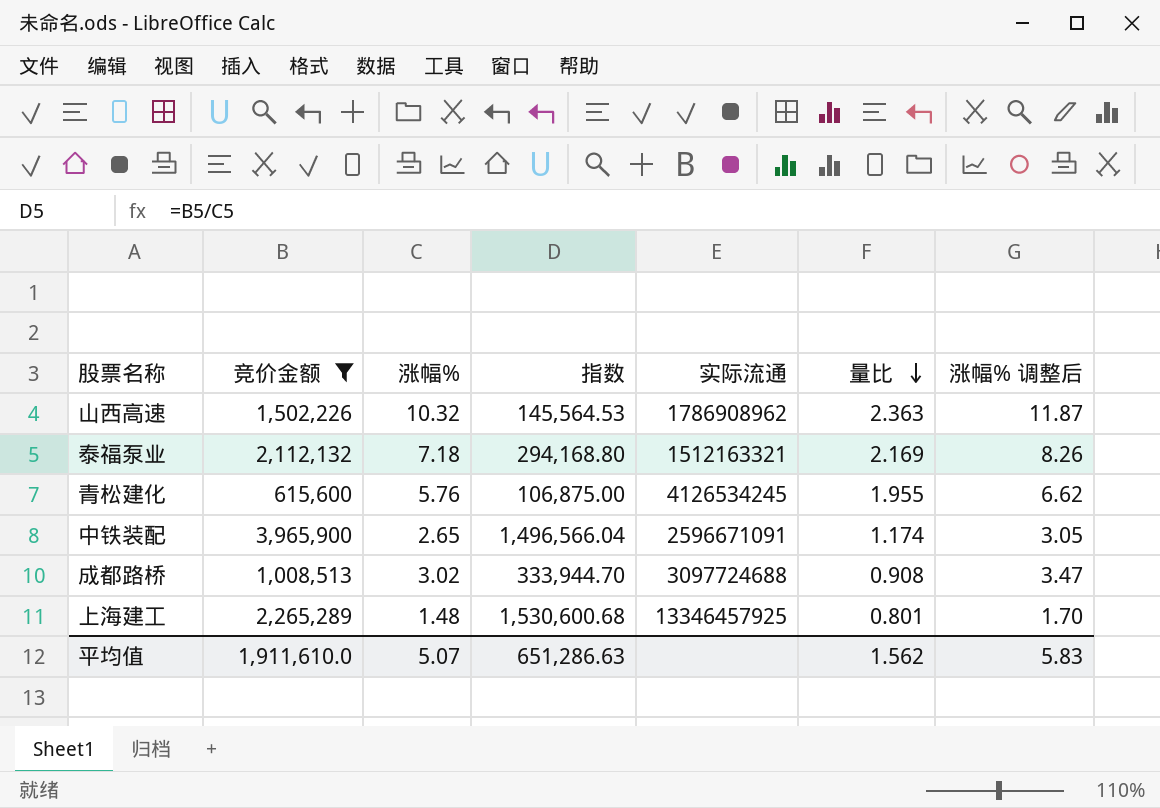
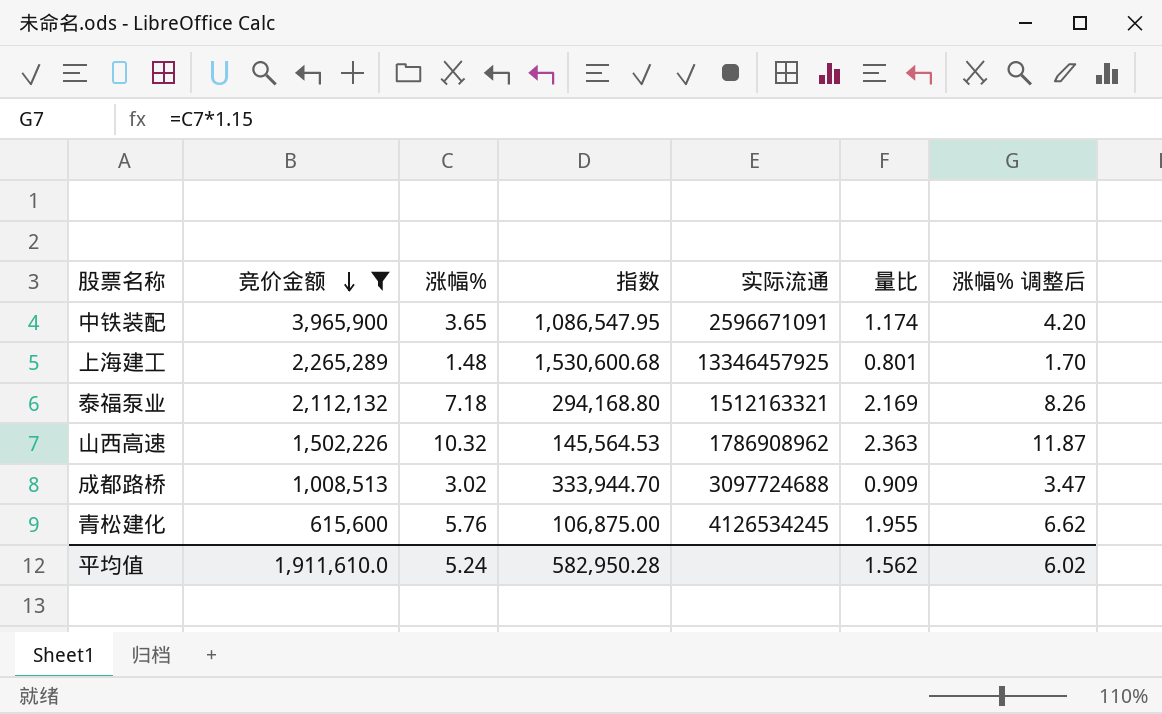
row order: 量比 descending -> 竞价金额 descending
中铁装配 | 涨幅%: 2.65 -> 3.65
中铁装配 | 指数: 1,496,566.04 -> 1,086,547.95
中铁装配 | 涨幅% 调整后: 3.05 -> 4.20
成都路桥 | 量比: 0.908 -> 0.909
平均值 | 涨幅%: 5.07 -> 5.24
平均值 | 指数: 651,286.63 -> 582,950.28
平均值 | 涨幅% 调整后: 5.83 -> 6.02

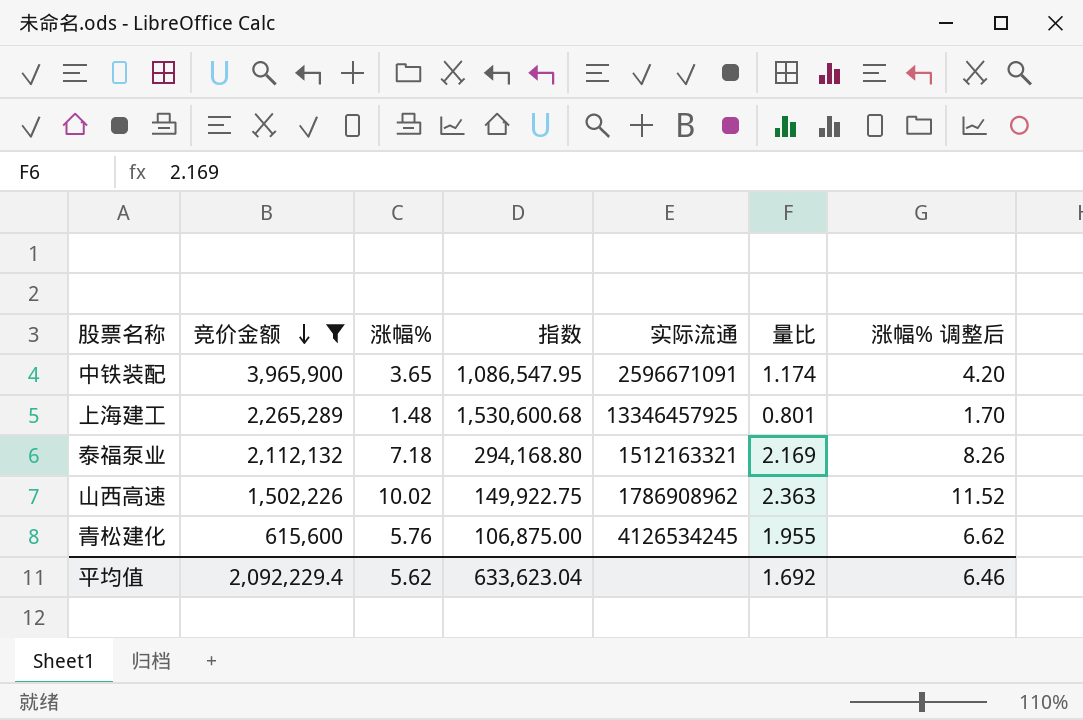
row 成都路桥: 1,008,513 | 3.02 | 333,944.70 | 3097724688 | 0.909 | 3.47 -> none
山西高速 | 涨幅%: 10.32 -> 10.02
山西高速 | 指数: 145,564.53 -> 149,922.75
山西高速 | 涨幅% 调整后: 11.87 -> 11.52
平均值 | 竞价金额: 1,911,610.0 -> 2,092,229.4
平均值 | 涨幅%: 5.24 -> 5.62
平均值 | 指数: 582,950.28 -> 633,623.04
平均值 | 量比: 1.562 -> 1.692
平均值 | 涨幅% 调整后: 6.02 -> 6.46

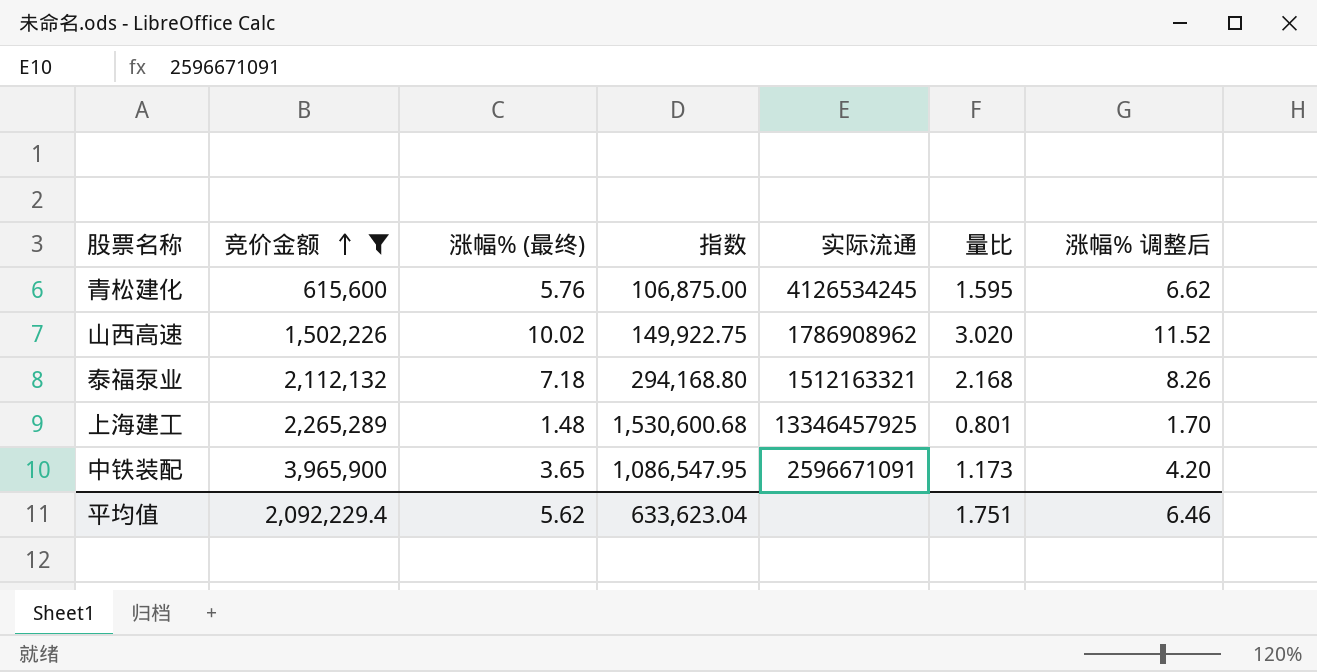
row order: 竞价金额 descending -> 竞价金额 ascending
column name: 涨幅% -> 涨幅% (最终)
青松建化 | 量比: 1.955 -> 1.595
山西高速 | 量比: 2.363 -> 3.020
泰福泵业 | 量比: 2.169 -> 2.168
中铁装配 | 量比: 1.174 -> 1.173
平均值 | 量比: 1.692 -> 1.751

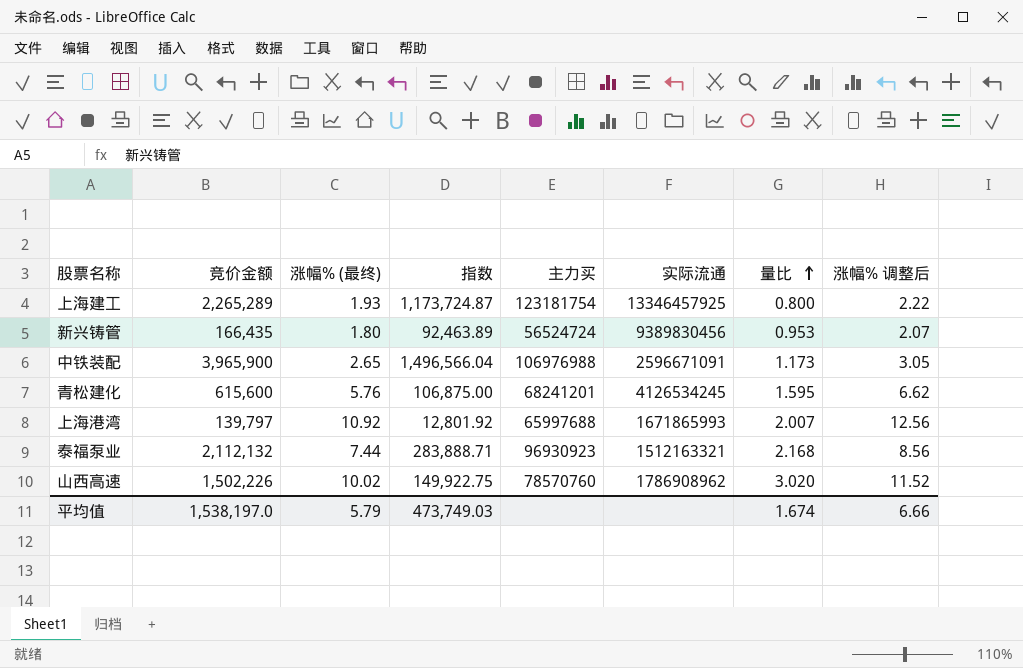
filter: 竞价金额 >= 615,600 -> none
row order: 竞价金额 ascending -> 量比 ascending
column 主力买 | position: none -> 5
上海建工 | 涨幅% (最终): 1.48 -> 1.93
上海建工 | 指数: 1,530,600.68 -> 1,173,724.87
上海建工 | 量比: 0.801 -> 0.800
上海建工 | 涨幅% 调整后: 1.70 -> 2.22
中铁装配 | 涨幅% (最终): 3.65 -> 2.65
中铁装配 | 指数: 1,086,547.95 -> 1,496,566.04
中铁装配 | 涨幅% 调整后: 4.20 -> 3.05
泰福泵业 | 涨幅% (最终): 7.18 -> 7.44
泰福泵业 | 指数: 294,168.80 -> 283,888.71
泰福泵业 | 涨幅% 调整后: 8.26 -> 8.56
平均值 | 竞价金额: 2,092,229.4 -> 1,538,197.0
平均值 | 涨幅% (最终): 5.62 -> 5.79
平均值 | 指数: 633,623.04 -> 473,749.03
平均值 | 量比: 1.751 -> 1.674
平均值 | 涨幅% 调整后: 6.46 -> 6.66

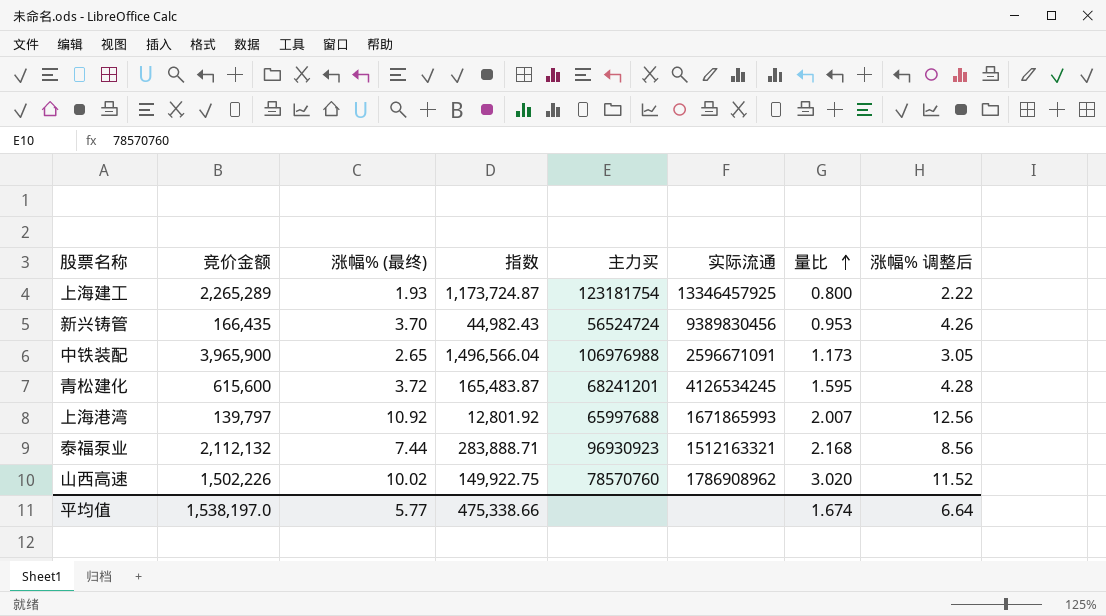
新兴铸管 | 涨幅% (最终): 1.80 -> 3.70
新兴铸管 | 指数: 92,463.89 -> 44,982.43
新兴铸管 | 涨幅% 调整后: 2.07 -> 4.26
青松建化 | 涨幅% (最终): 5.76 -> 3.72
青松建化 | 指数: 106,875.00 -> 165,483.87
青松建化 | 涨幅% 调整后: 6.62 -> 4.28
平均值 | 涨幅% (最终): 5.79 -> 5.77
平均值 | 指数: 473,749.03 -> 475,338.66
平均值 | 涨幅% 调整后: 6.66 -> 6.64

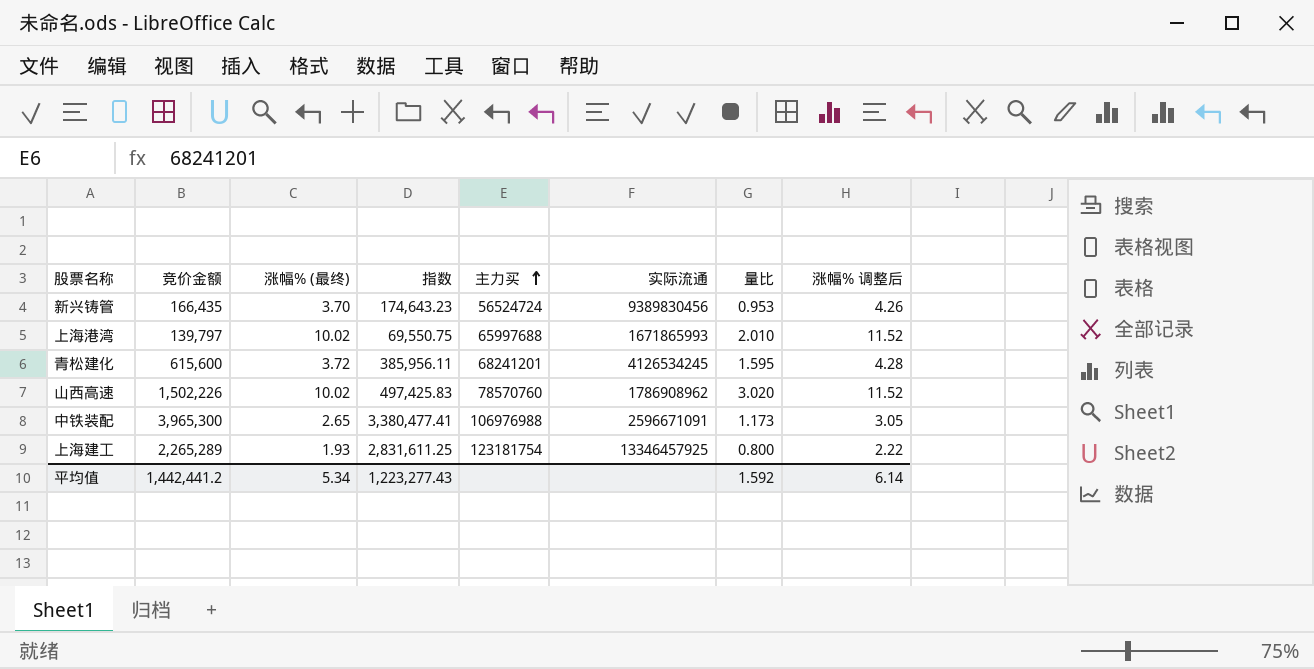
row order: 量比 ascending -> 主力买 ascending
column 指数 | formula: [竞价金额] / [涨幅% (最终)] -> [竞价金额] / [量比]
row 泰福泵业: 2,112,132 | 7.44 | 283,888.71 | 96930923 | 1512163321 | 2.168 | 8.56 -> none
上海港湾 | 涨幅% (最终): 10.92 -> 10.02
上海港湾 | 量比: 2.007 -> 2.010
上海港湾 | 涨幅% 调整后: 12.56 -> 11.52
中铁装配 | 竞价金额: 3,965,900 -> 3,965,300
平均值 | 竞价金额: 1,538,197.0 -> 1,442,441.2
平均值 | 涨幅% (最终): 5.77 -> 5.34
平均值 | 指数: 475,338.66 -> 1,223,277.43
平均值 | 量比: 1.674 -> 1.592
平均值 | 涨幅% 调整后: 6.64 -> 6.14

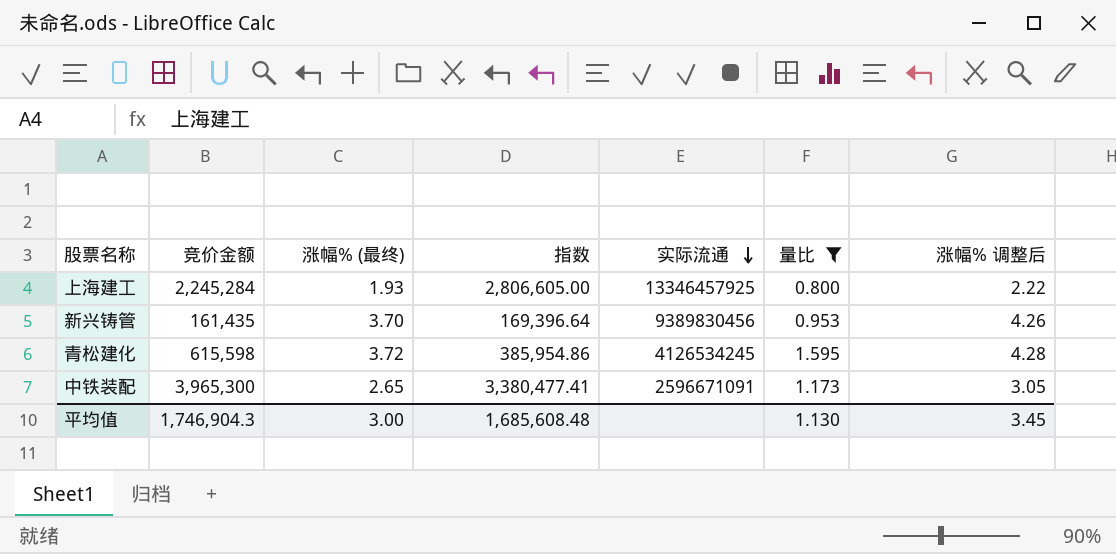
filter: none -> 量比 <= 1.595
row order: 主力买 ascending -> 实际流通 descending
column 主力买 | position: 5 -> none
上海建工 | 竞价金额: 2,265,289 -> 2,245,284
上海建工 | 指数: 2,831,611.25 -> 2,806,605.00
新兴铸管 | 竞价金额: 166,435 -> 161,435
新兴铸管 | 指数: 174,643.23 -> 169,396.64
青松建化 | 竞价金额: 615,600 -> 615,598
青松建化 | 指数: 385,956.11 -> 385,954.86
平均值 | 竞价金额: 1,442,441.2 -> 1,746,904.3
平均值 | 涨幅% (最终): 5.34 -> 3.00
平均值 | 指数: 1,223,277.43 -> 1,685,608.48
平均值 | 量比: 1.592 -> 1.130
平均值 | 涨幅% 调整后: 6.14 -> 3.45

